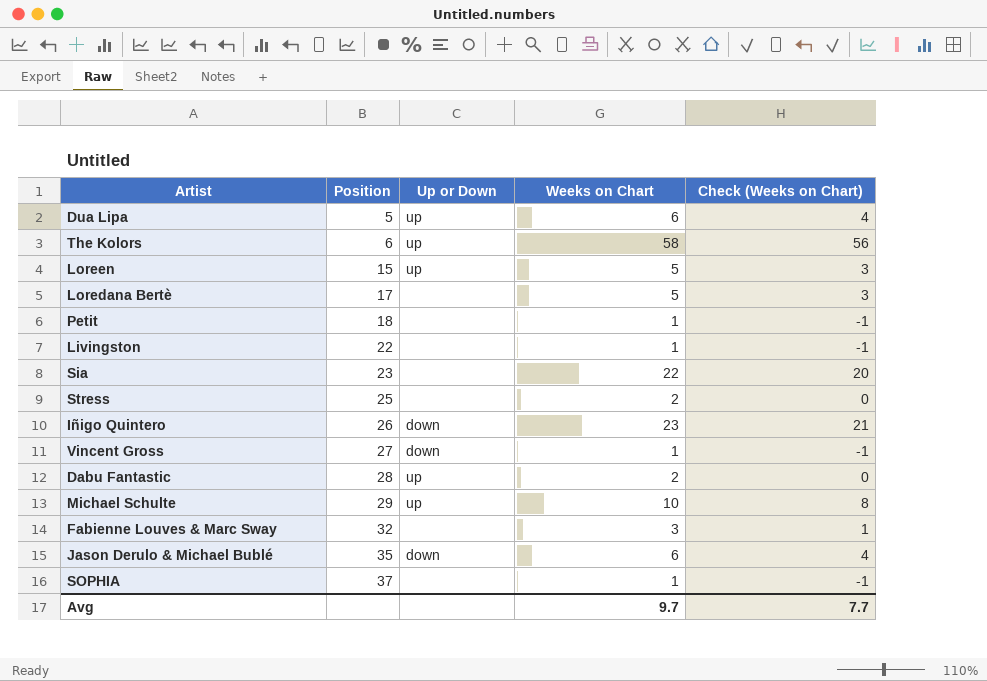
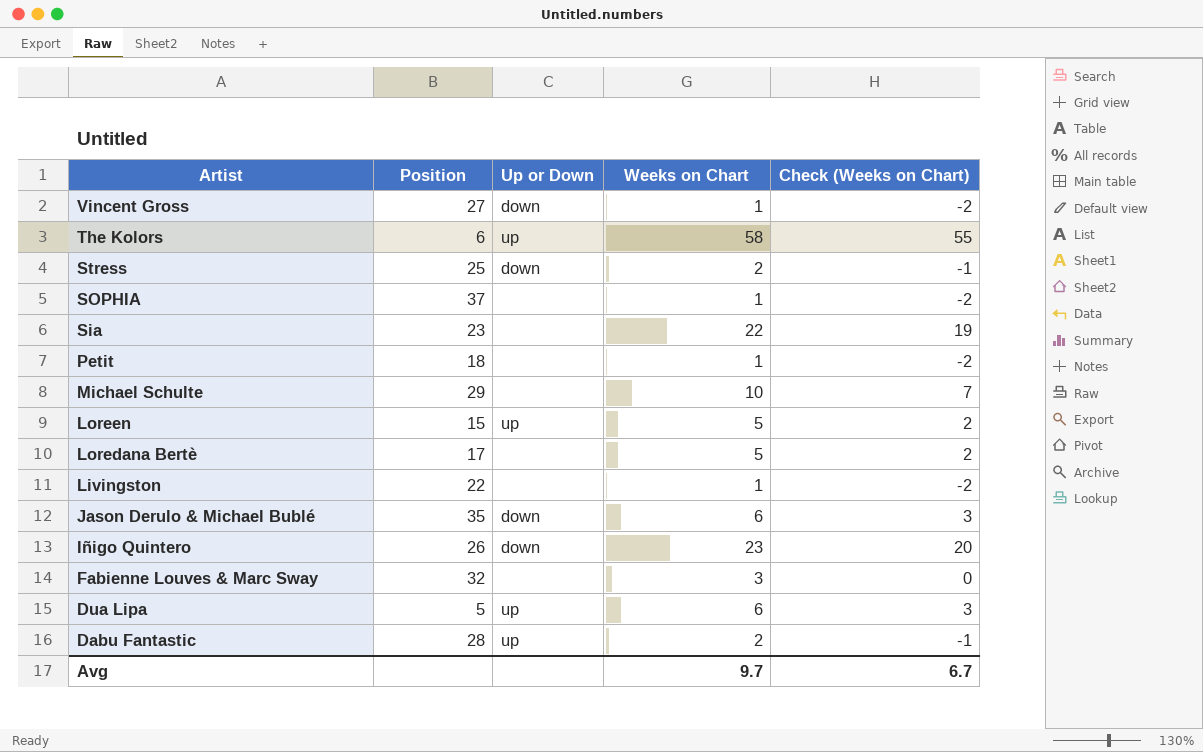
row order: Position ascending -> Artist descending
column Check (Weeks on Chart) | formula: [Weeks on Chart] - 2 -> [Weeks on Chart] - 3
Stress | Up or Down: none -> down
Michael Schulte | Up or Down: up -> none
Avg | Check (Weeks on Chart): 7.7 -> 6.7

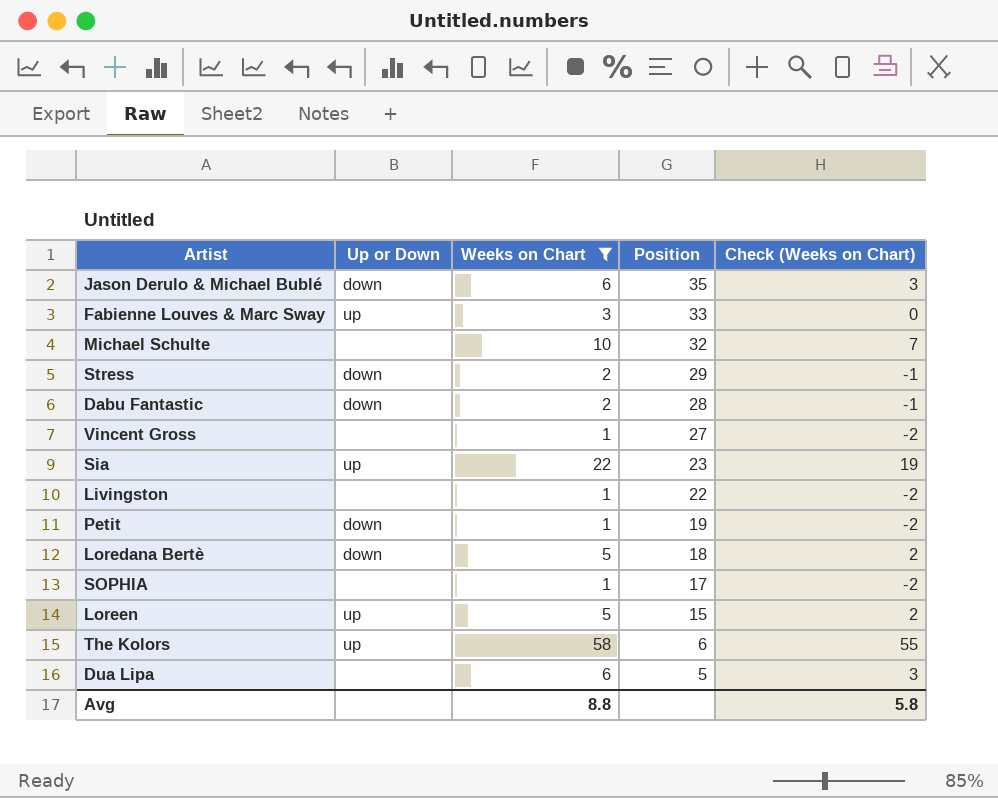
filter: none -> Weeks on Chart != 23
row order: Artist descending -> Position descending
column Position | position: 2 -> 4
Fabienne Louves & Marc Sway | Up or Down: none -> up
Fabienne Louves & Marc Sway | Position: 32 -> 33
Michael Schulte | Position: 29 -> 32
Stress | Position: 25 -> 29
Dabu Fantastic | Up or Down: up -> down
Vincent Gross | Up or Down: down -> none
Sia | Up or Down: none -> up
Petit | Up or Down: none -> down
Petit | Position: 18 -> 19
Loredana Bertè | Up or Down: none -> down
Loredana Bertè | Position: 17 -> 18
SOPHIA | Position: 37 -> 17
Dua Lipa | Up or Down: up -> none
Avg | Weeks on Chart: 9.7 -> 8.8
Avg | Check (Weeks on Chart): 6.7 -> 5.8

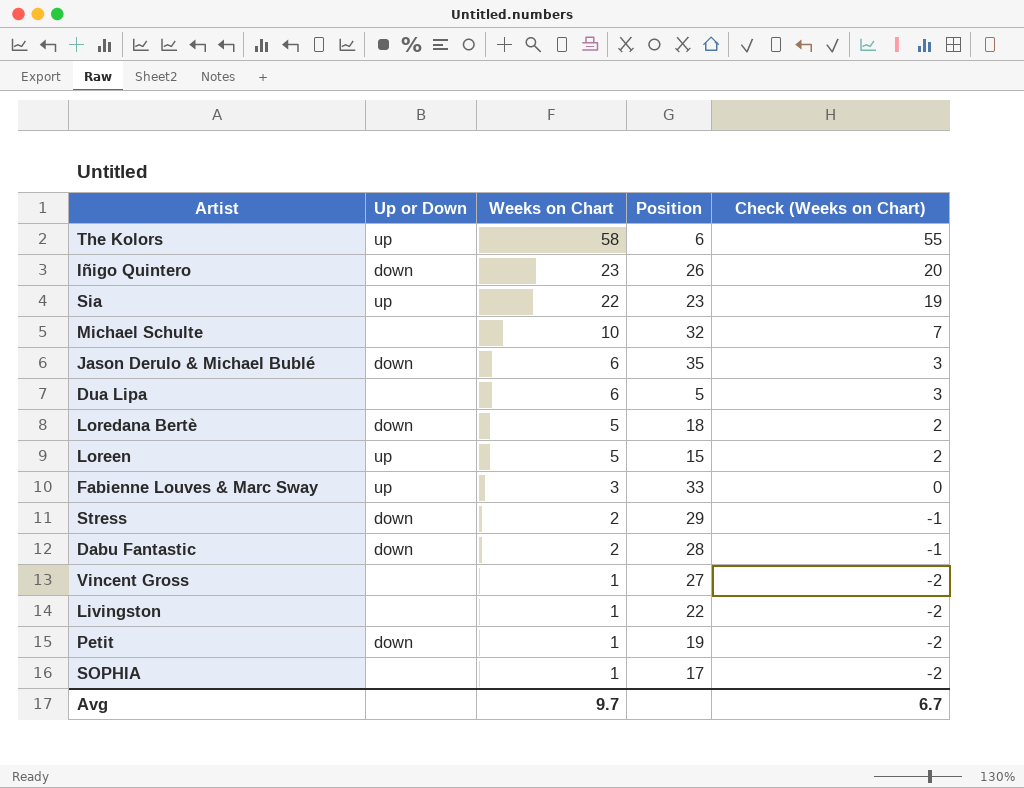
filter: Weeks on Chart != 23 -> none
row order: Position descending -> Weeks on Chart descending
Avg | Weeks on Chart: 8.8 -> 9.7
Avg | Check (Weeks on Chart): 5.8 -> 6.7

